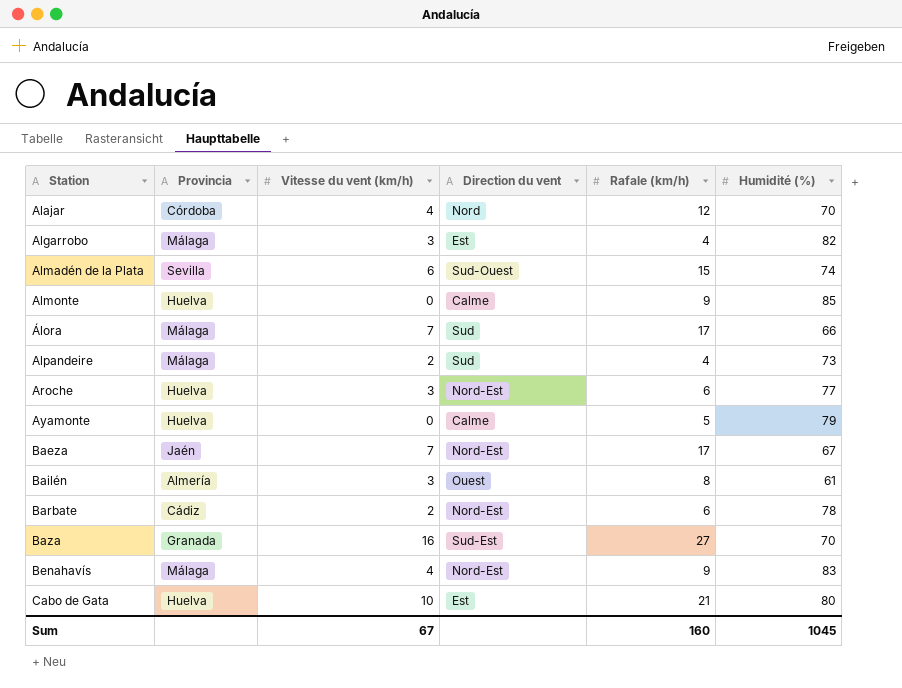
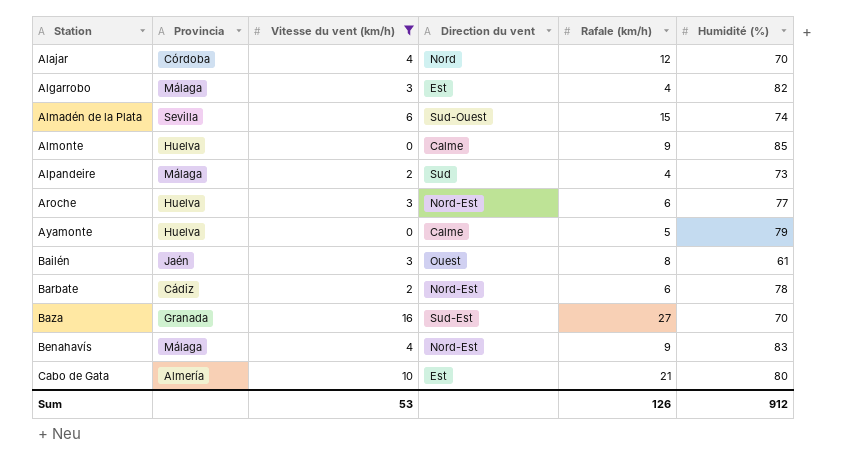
filter: none -> Vitesse du vent (km/h) != 7
Bailén | Provincia: Almería -> Jaén
Cabo de Gata | Provincia: Huelva -> Almería
Sum | Vitesse du vent (km/h): 67 -> 53
Sum | Rafale (km/h): 160 -> 126
Sum | Humidité (%): 1045 -> 912

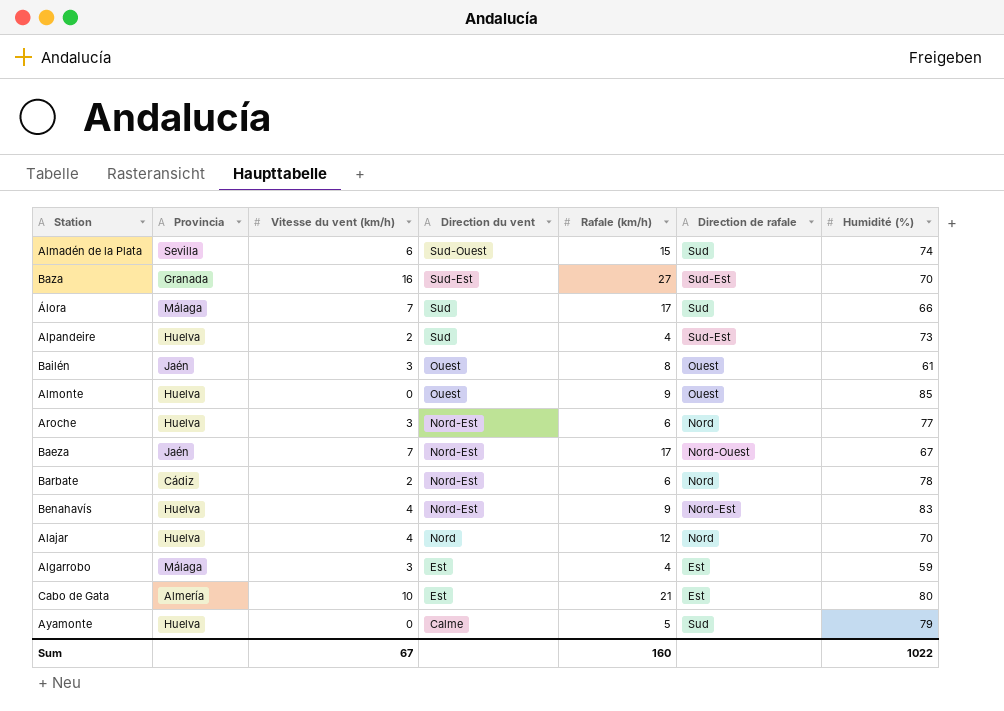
filter: Vitesse du vent (km/h) != 7 -> none
row order: Station ascending -> Direction du vent descending
column Direction de rafale | position: none -> 6
Alpandeire | Provincia: Málaga -> Huelva
Almonte | Direction du vent: Calme -> Ouest
Benahavís | Provincia: Málaga -> Huelva
Alajar | Provincia: Córdoba -> Huelva
Algarrobo | Humidité (%): 82 -> 59
Sum | Vitesse du vent (km/h): 53 -> 67
Sum | Rafale (km/h): 126 -> 160
Sum | Humidité (%): 912 -> 1022

